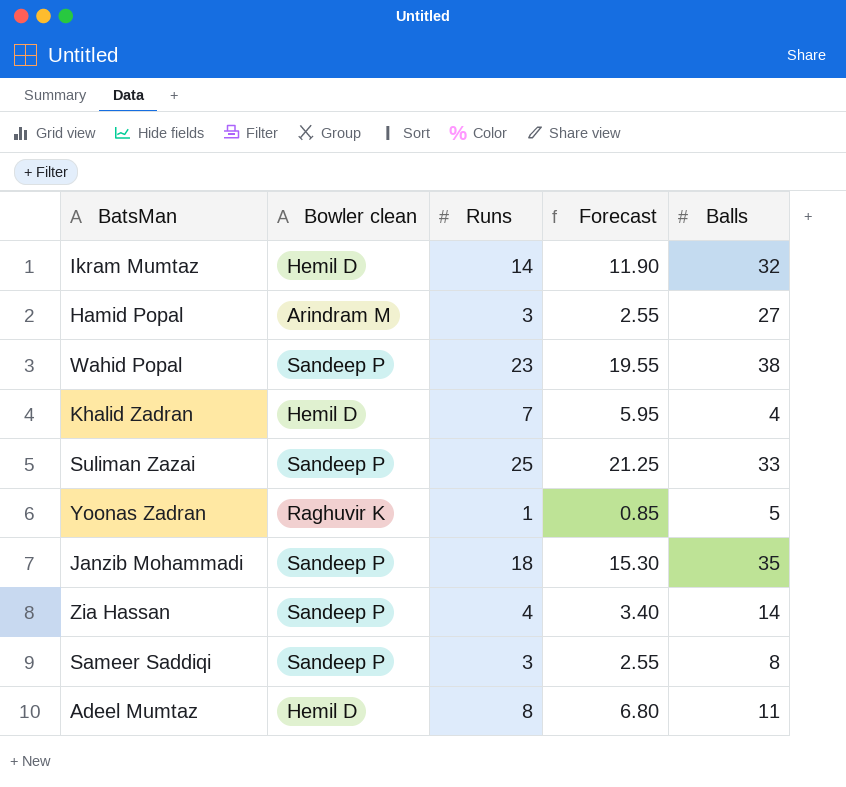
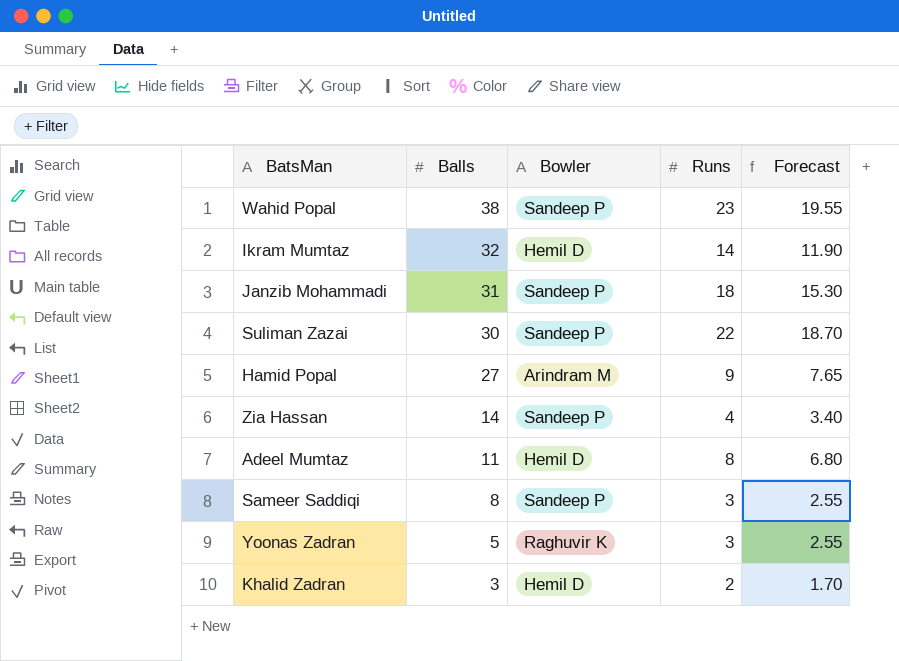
row order: none -> Balls descending
column Balls | position: 5 -> 2
column name: Bowler clean -> Bowler
Janzib Mohammadi | Balls: 35 -> 31
Suliman Zazai | Balls: 33 -> 30
Suliman Zazai | Runs: 25 -> 22
Suliman Zazai | Forecast: 21.25 -> 18.70
Hamid Popal | Runs: 3 -> 9
Hamid Popal | Forecast: 2.55 -> 7.65
Yoonas Zadran | Runs: 1 -> 3
Yoonas Zadran | Forecast: 0.85 -> 2.55
Khalid Zadran | Balls: 4 -> 3
Khalid Zadran | Runs: 7 -> 2
Khalid Zadran | Forecast: 5.95 -> 1.70

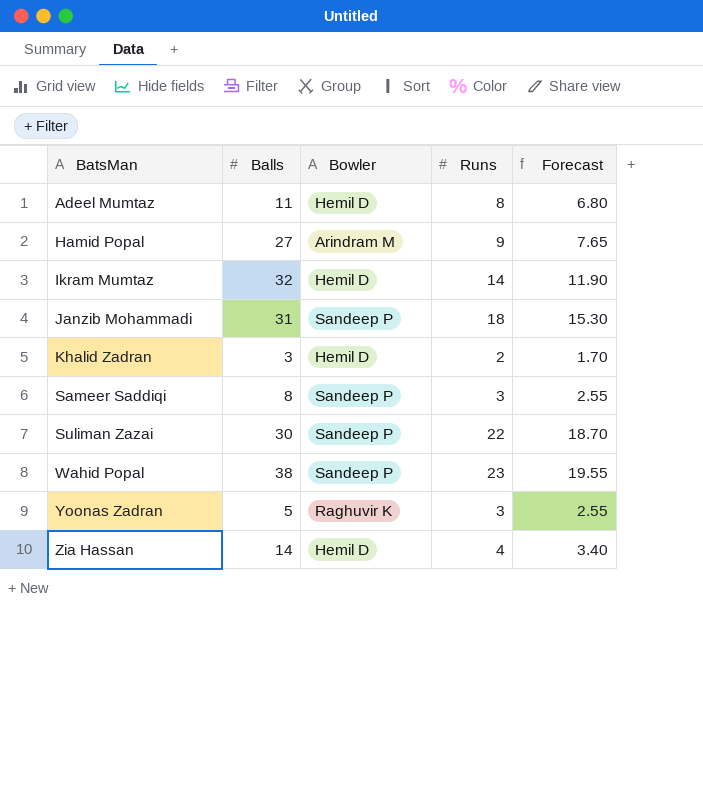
row order: Balls descending -> BatsMan ascending
Zia Hassan | Bowler: Sandeep P -> Hemil D

